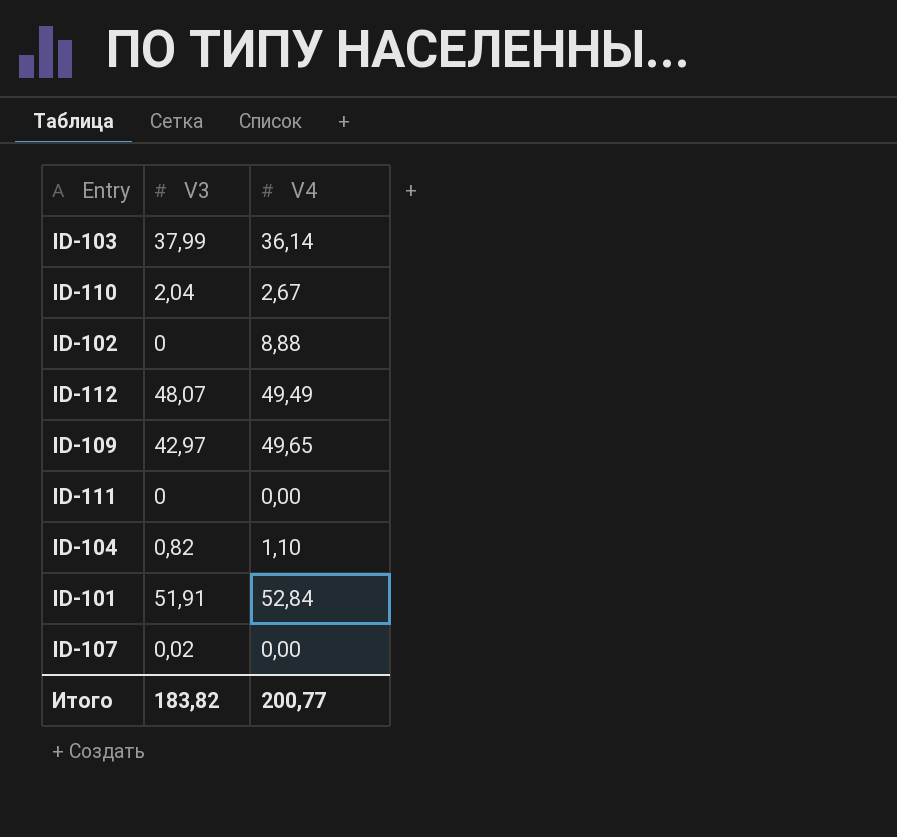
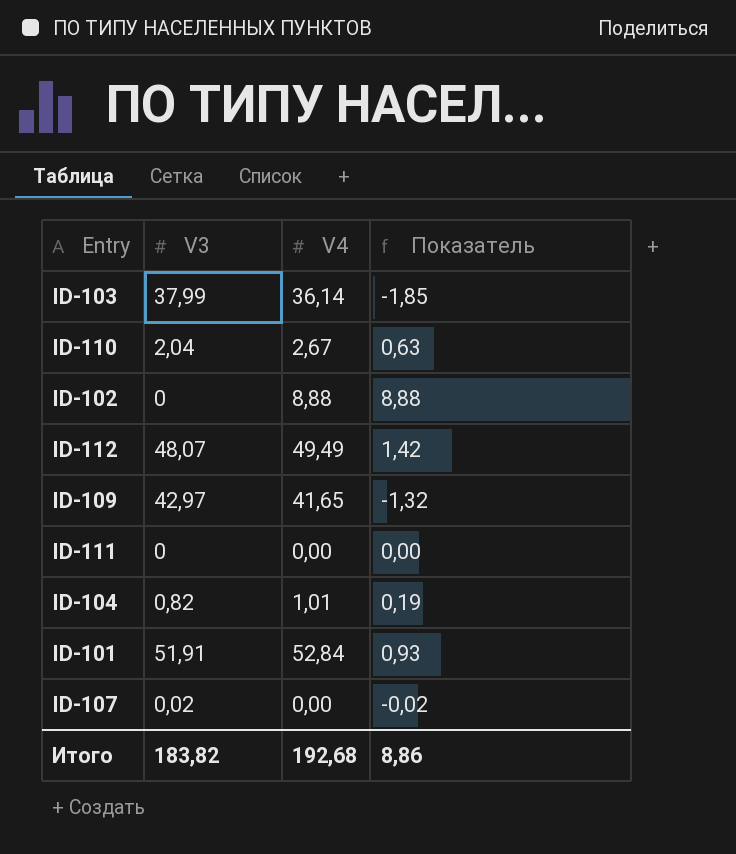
column Показатель | formula: none -> [V4] - [V3]
ID-109 | V4: 49,65 -> 41,65
ID-104 | V4: 1,10 -> 1,01
Итого | V4: 200,77 -> 192,68

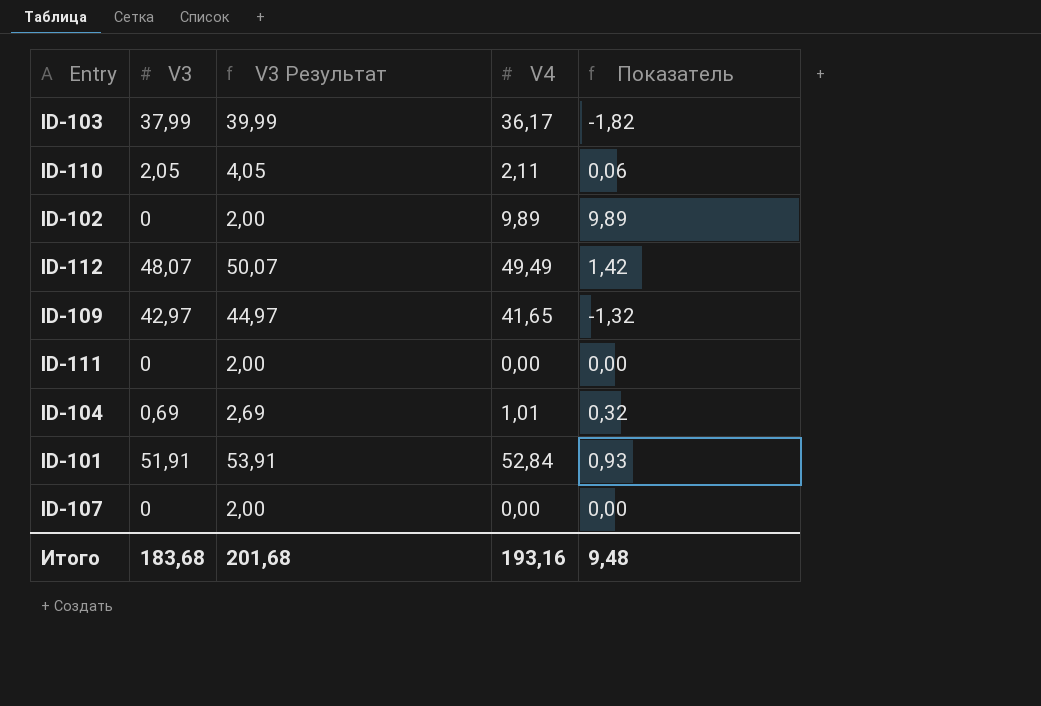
column V3 Результат | formula: none -> [V3] + 2
ID-103 | V4: 36,14 -> 36,17
ID-103 | Показатель: -1,85 -> -1,82
ID-110 | V3: 2,04 -> 2,05
ID-110 | V4: 2,67 -> 2,11
ID-110 | Показатель: 0,63 -> 0,06
ID-102 | V4: 8,88 -> 9,89
ID-102 | Показатель: 8,88 -> 9,89
ID-104 | V3: 0,82 -> 0,69
ID-104 | Показатель: 0,19 -> 0,32
ID-107 | V3: 0,02 -> 0
ID-107 | Показатель: -0,02 -> 0,00
Итого | V3: 183,82 -> 183,68
Итого | V4: 192,68 -> 193,16
Итого | Показатель: 8,86 -> 9,48

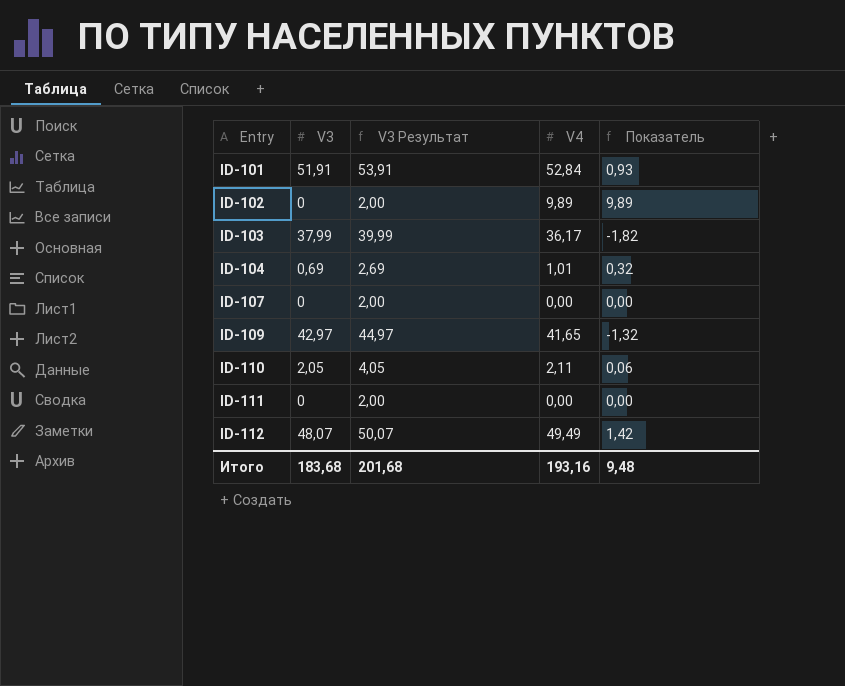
row order: none -> Entry ascending

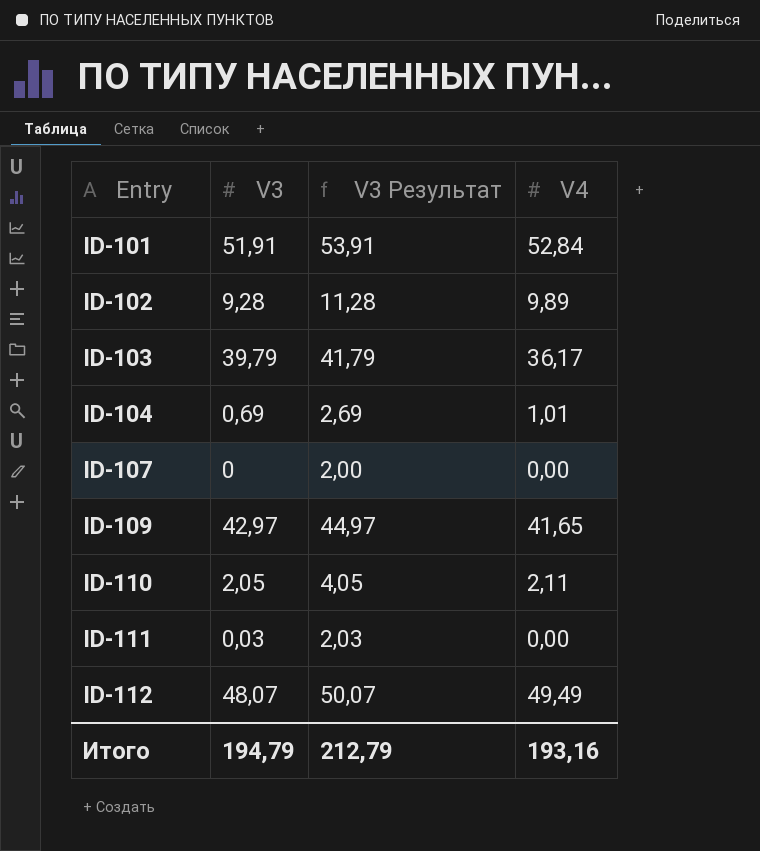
column Показатель | formula: [V4] - [V3] -> none
ID-102 | V3: 0 -> 9,28
ID-102 | V3 Результат: 2,00 -> 11,28
ID-103 | V3: 37,99 -> 39,79
ID-103 | V3 Результат: 39,99 -> 41,79
ID-111 | V3: 0 -> 0,03
ID-111 | V3 Результат: 2,00 -> 2,03
Итого | V3: 183,68 -> 194,79
Итого | V3 Результат: 201,68 -> 212,79

